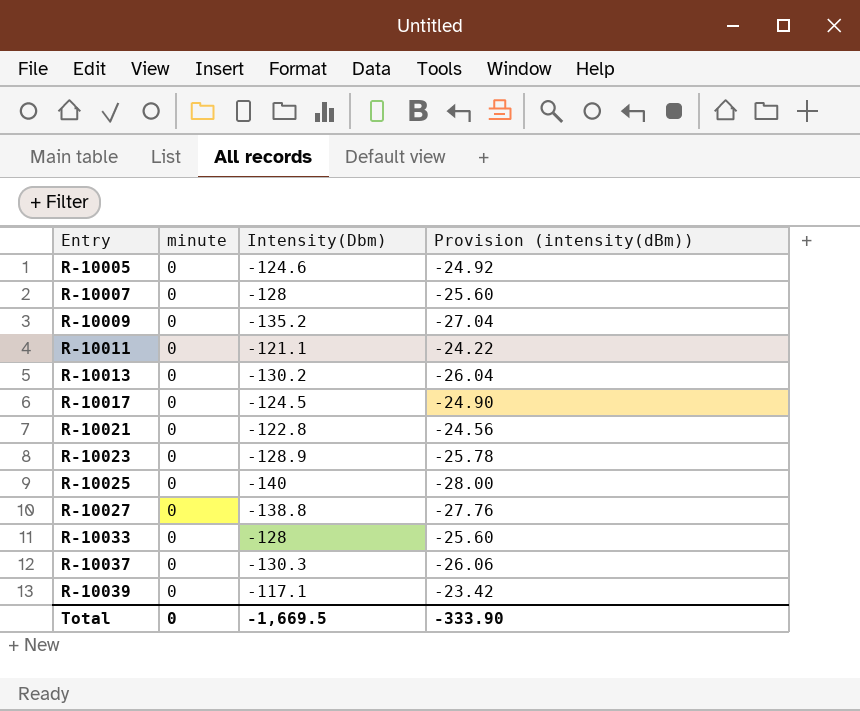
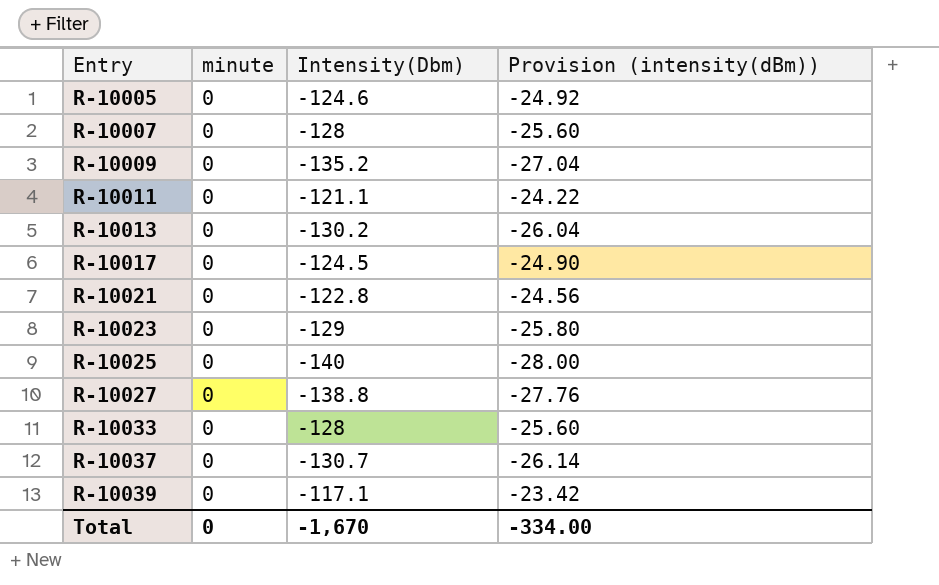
R-10023 | Intensity(Dbm): -128.9 -> -129
R-10023 | Provision (intensity(dBm)): -25.78 -> -25.80
R-10037 | Intensity(Dbm): -130.3 -> -130.7
R-10037 | Provision (intensity(dBm)): -26.06 -> -26.14
Total | Intensity(Dbm): -1,669.5 -> -1,670
Total | Provision (intensity(dBm)): -333.90 -> -334.00

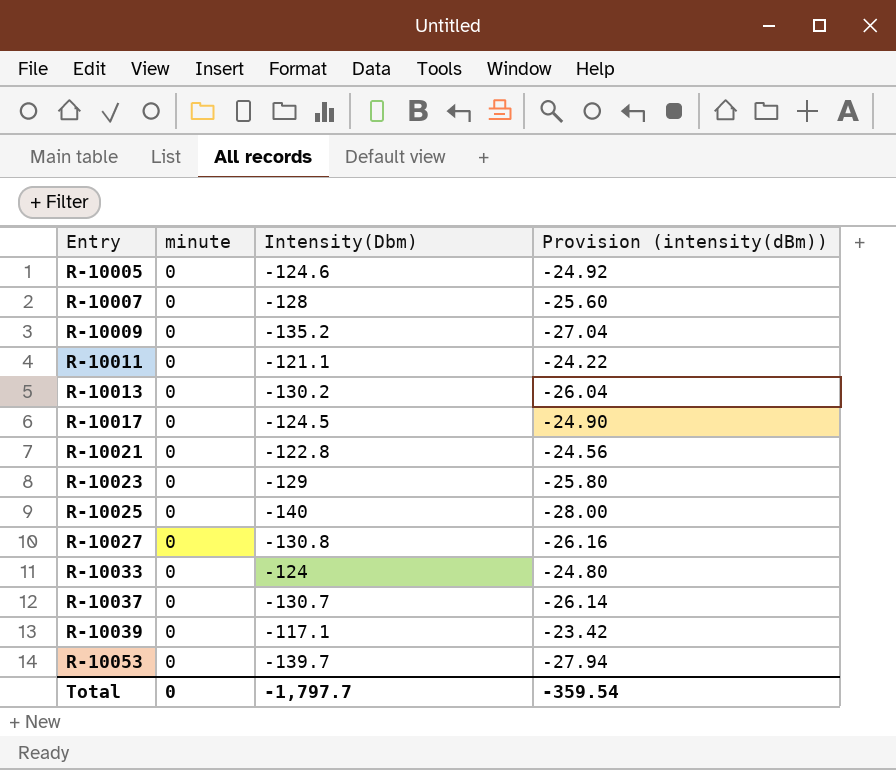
R-10027 | Intensity(Dbm): -138.8 -> -130.8
R-10027 | Provision (intensity(dBm)): -27.76 -> -26.16
R-10033 | Intensity(Dbm): -128 -> -124
R-10033 | Provision (intensity(dBm)): -25.60 -> -24.80
row R-10053: none -> 0 | -139.7 | -27.94
Total | Intensity(Dbm): -1,670 -> -1,797.7
Total | Provision (intensity(dBm)): -334.00 -> -359.54

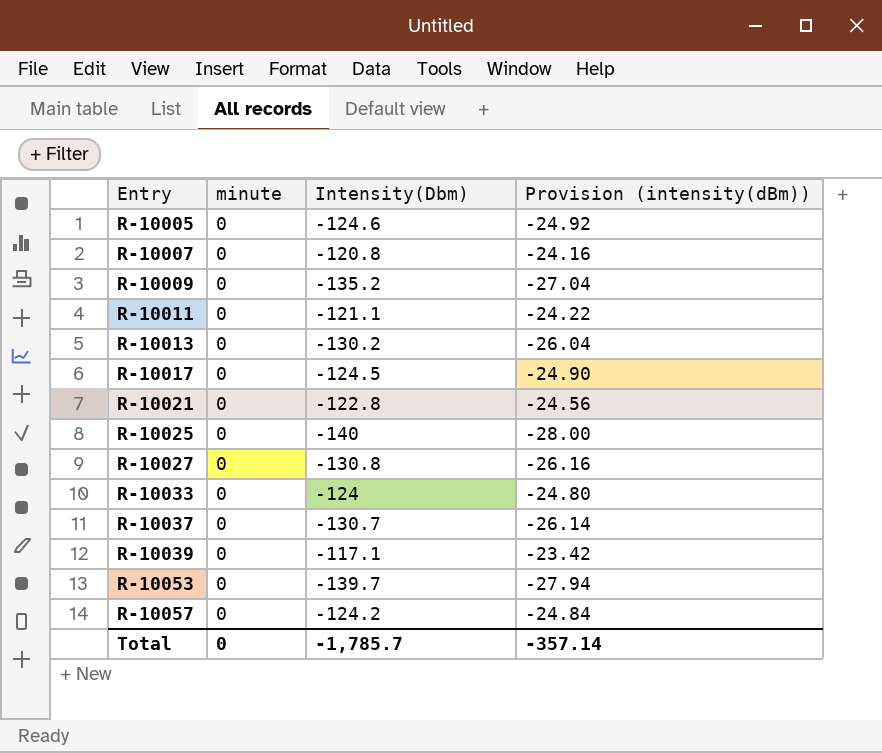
row R-10023: 0 | -129 | -25.80 -> none
R-10007 | Intensity(Dbm): -128 -> -120.8
R-10007 | Provision (intensity(dBm)): -25.60 -> -24.16
row R-10057: none -> 0 | -124.2 | -24.84
Total | Intensity(Dbm): -1,797.7 -> -1,785.7
Total | Provision (intensity(dBm)): -359.54 -> -357.14

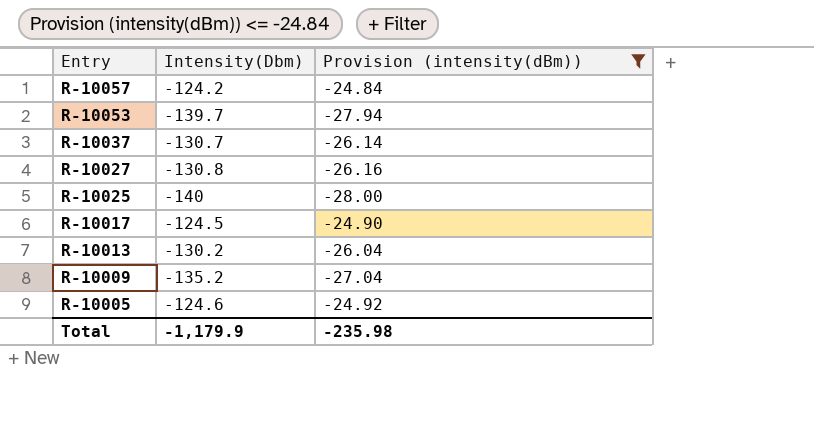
filter: none -> Provision (intensity(dBm)) <= -24.84
row order: Entry ascending -> Entry descending
column minute | position: 2 -> none
Total | Intensity(Dbm): -1,785.7 -> -1,179.9
Total | Provision (intensity(dBm)): -357.14 -> -235.98

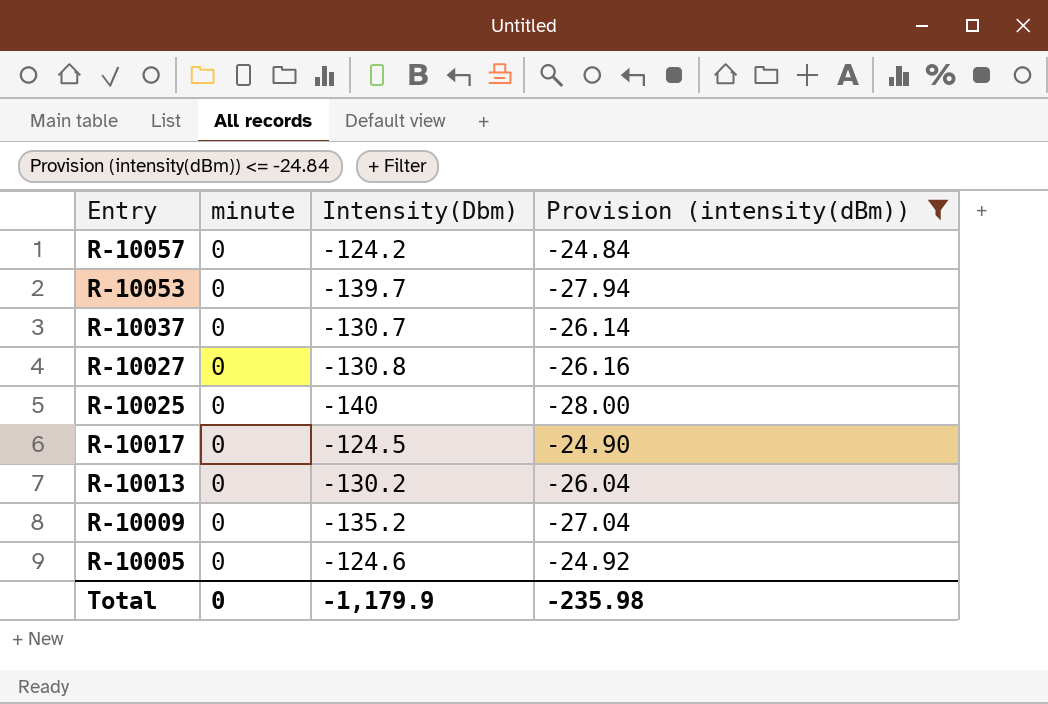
column minute | position: none -> 2

